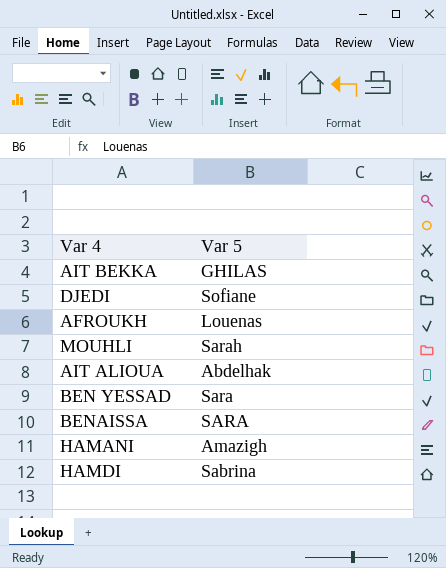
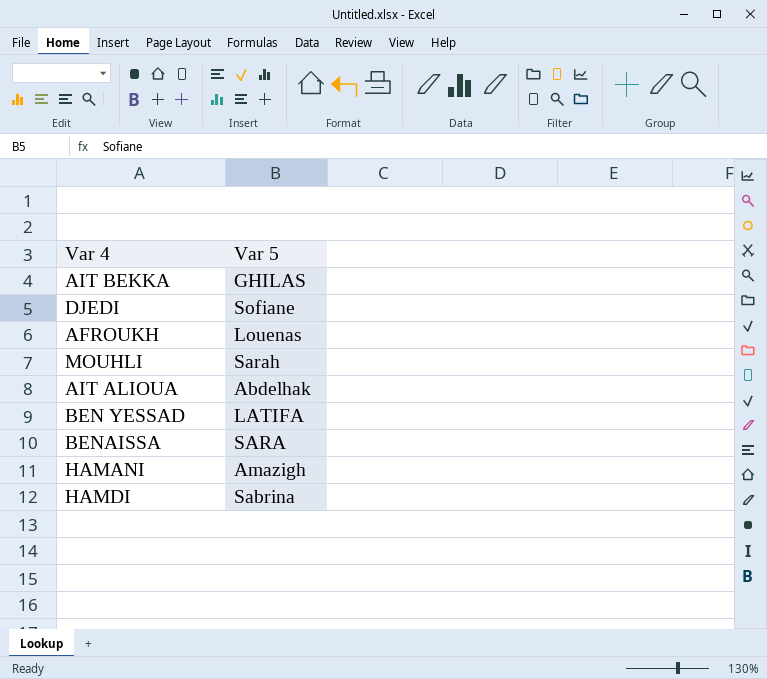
BEN YESSAD | Var 5: Sara -> LATIFA

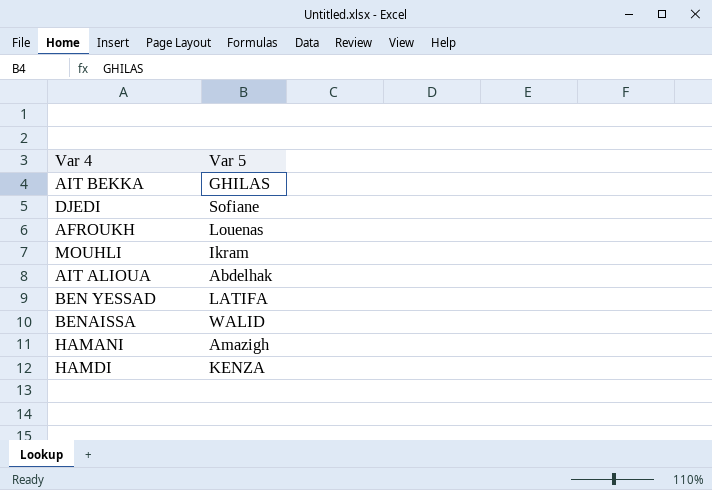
MOUHLI | Var 5: Sarah -> Ikram
BENAISSA | Var 5: SARA -> WALID
HAMDI | Var 5: Sabrina -> KENZA

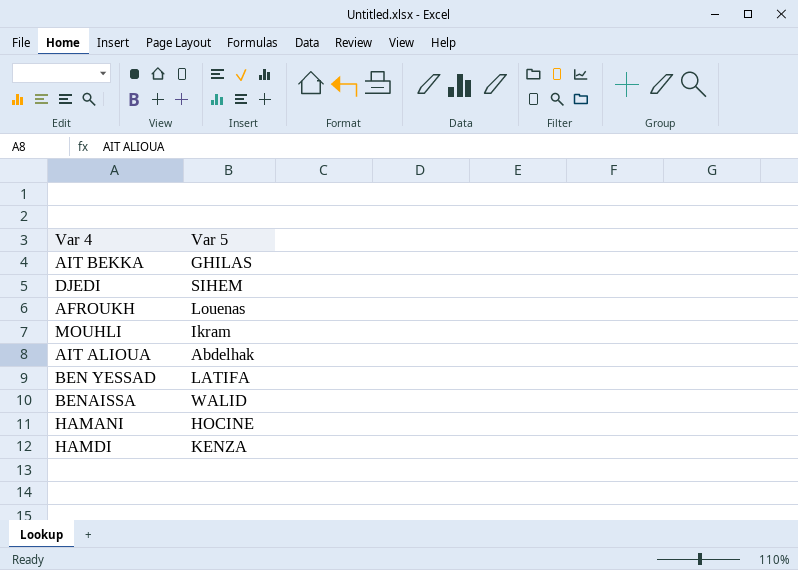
DJEDI | Var 5: Sofiane -> SIHEM
HAMANI | Var 5: Amazigh -> HOCINE

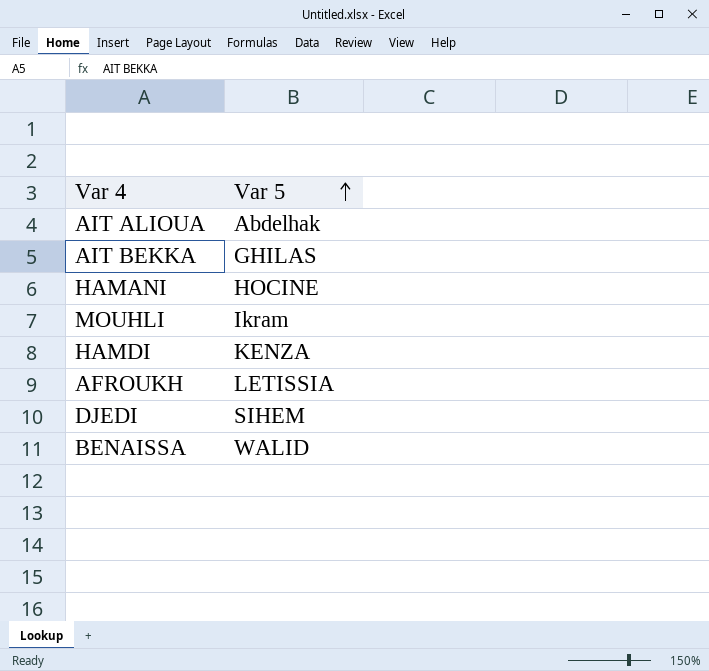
row order: none -> Var 5 ascending
row BEN YESSAD: LATIFA -> none
AFROUKH | Var 5: Louenas -> LETISSIA

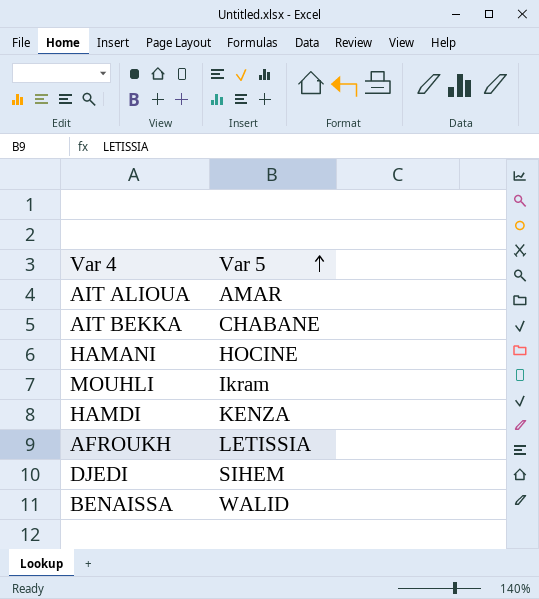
AIT ALIOUA | Var 5: Abdelhak -> AMAR
AIT BEKKA | Var 5: GHILAS -> CHABANE

